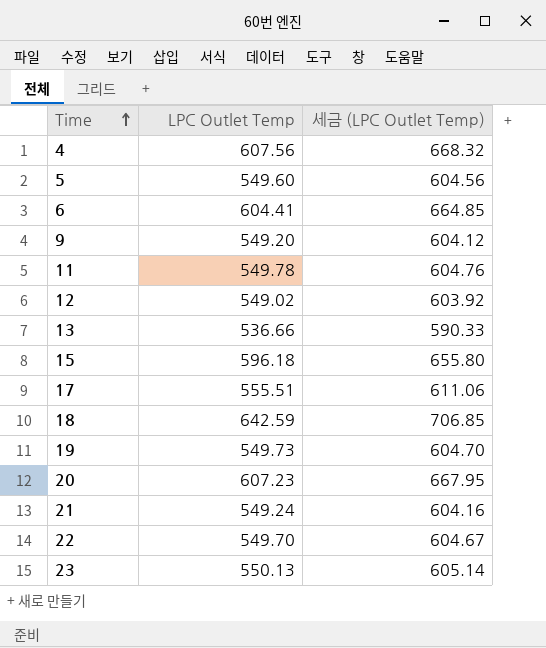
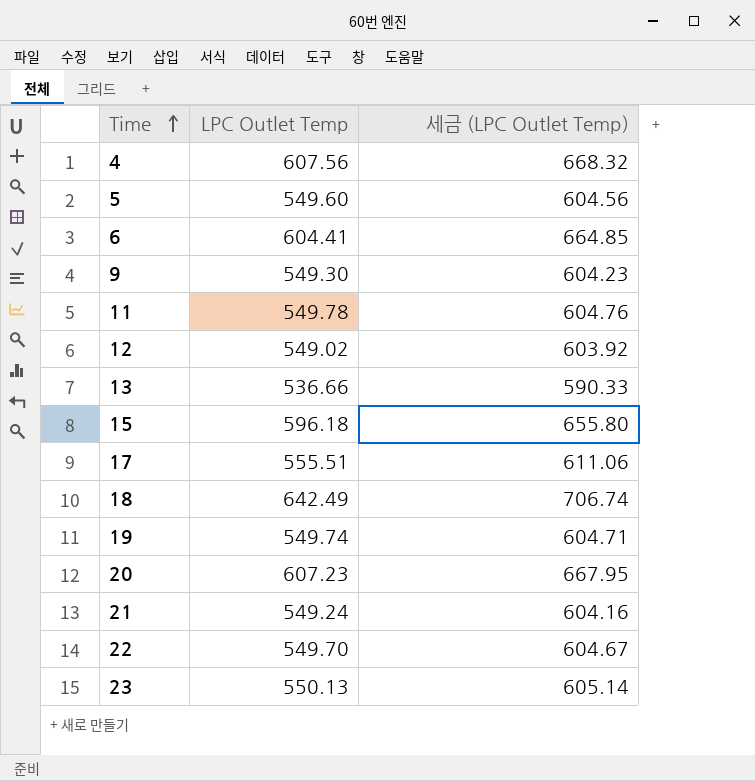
9 | LPC Outlet Temp: 549.20 -> 549.30
9 | 세금 (LPC Outlet Temp): 604.12 -> 604.23
18 | LPC Outlet Temp: 642.59 -> 642.49
18 | 세금 (LPC Outlet Temp): 706.85 -> 706.74
19 | LPC Outlet Temp: 549.73 -> 549.74
19 | 세금 (LPC Outlet Temp): 604.70 -> 604.71

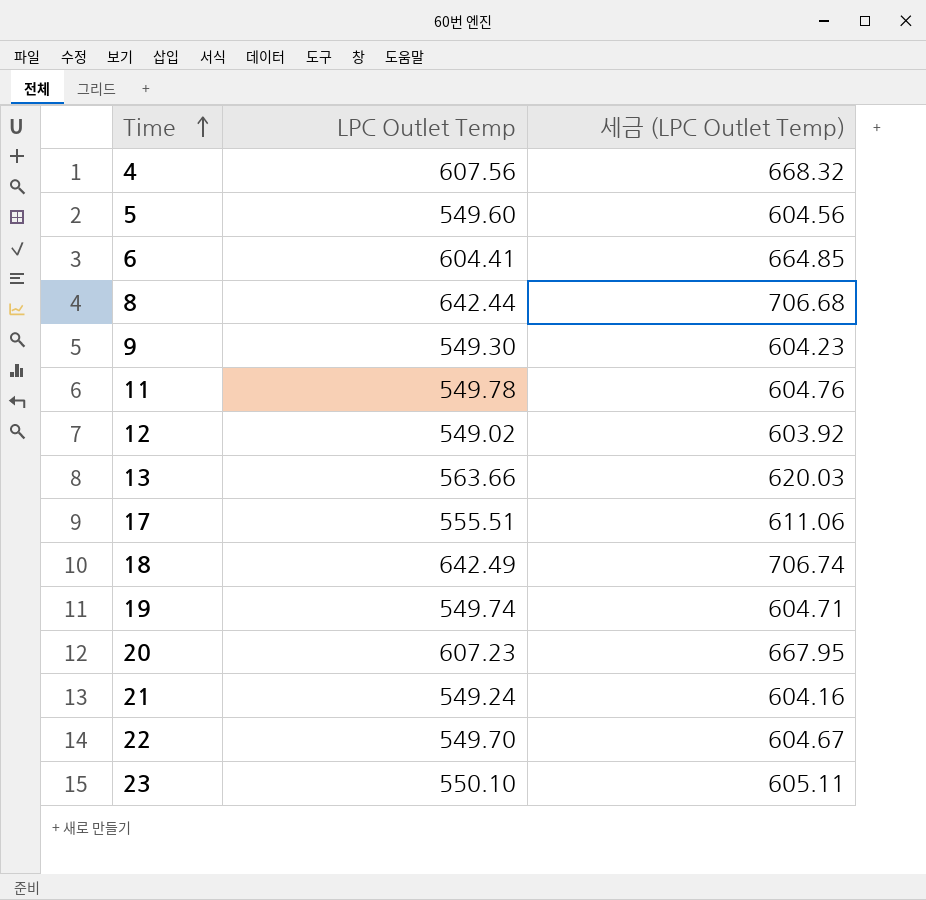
row 15: 596.18 | 655.80 -> none
row 8: none -> 642.44 | 706.68
13 | LPC Outlet Temp: 536.66 -> 563.66
13 | 세금 (LPC Outlet Temp): 590.33 -> 620.03
23 | LPC Outlet Temp: 550.13 -> 550.10
23 | 세금 (LPC Outlet Temp): 605.14 -> 605.11

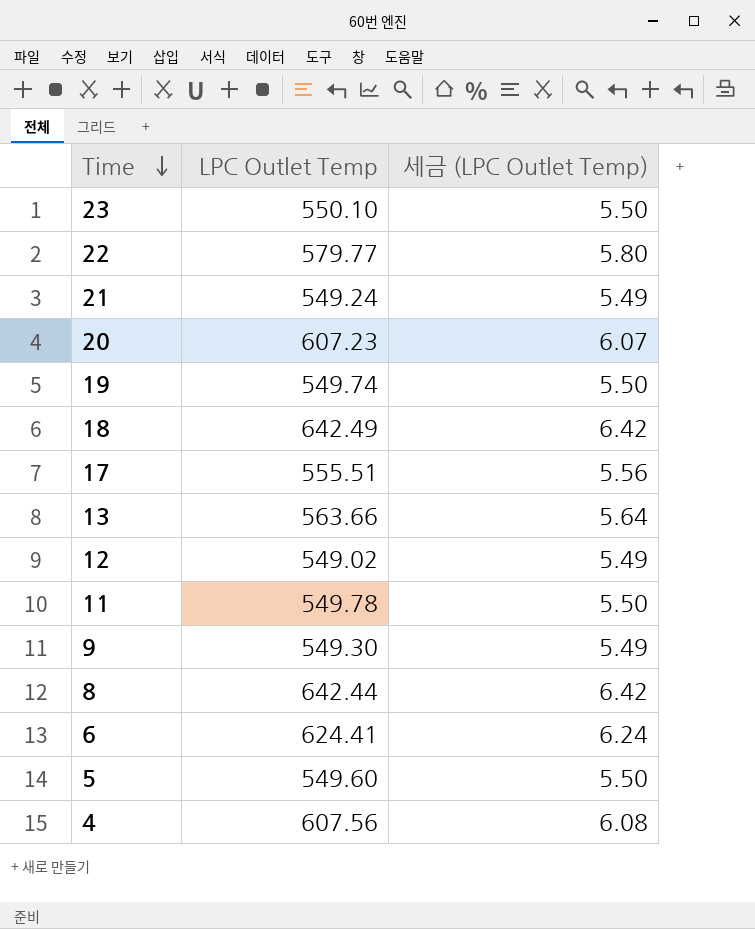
row order: Time ascending -> Time descending
column 세금 (LPC Outlet Temp) | formula: [LPC Outlet Temp] * 1.1 -> [LPC Outlet Temp] * 0.01
22 | LPC Outlet Temp: 549.70 -> 579.77
6 | LPC Outlet Temp: 604.41 -> 624.41

